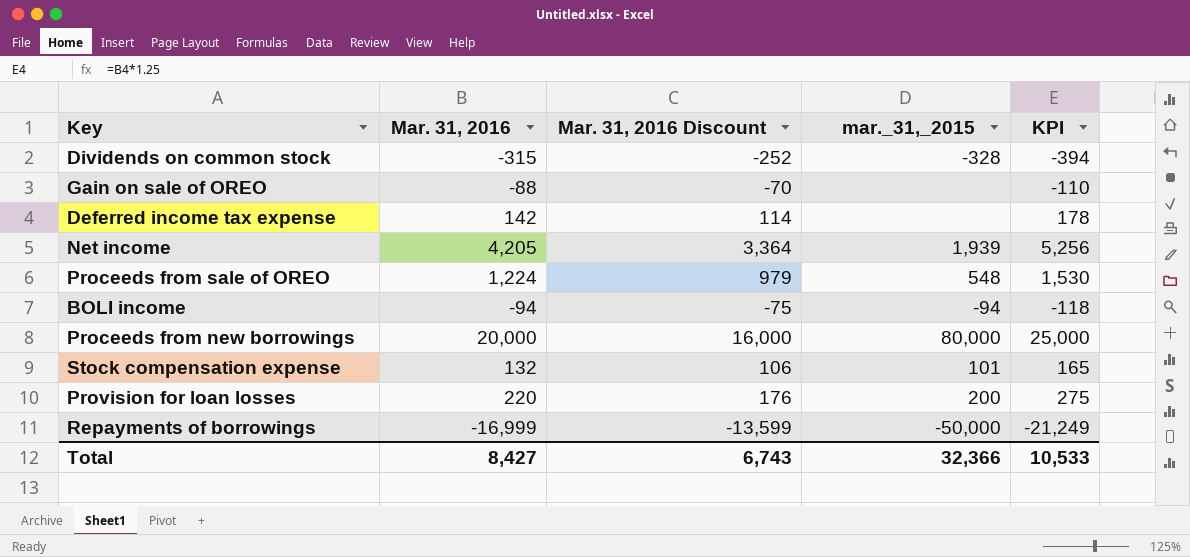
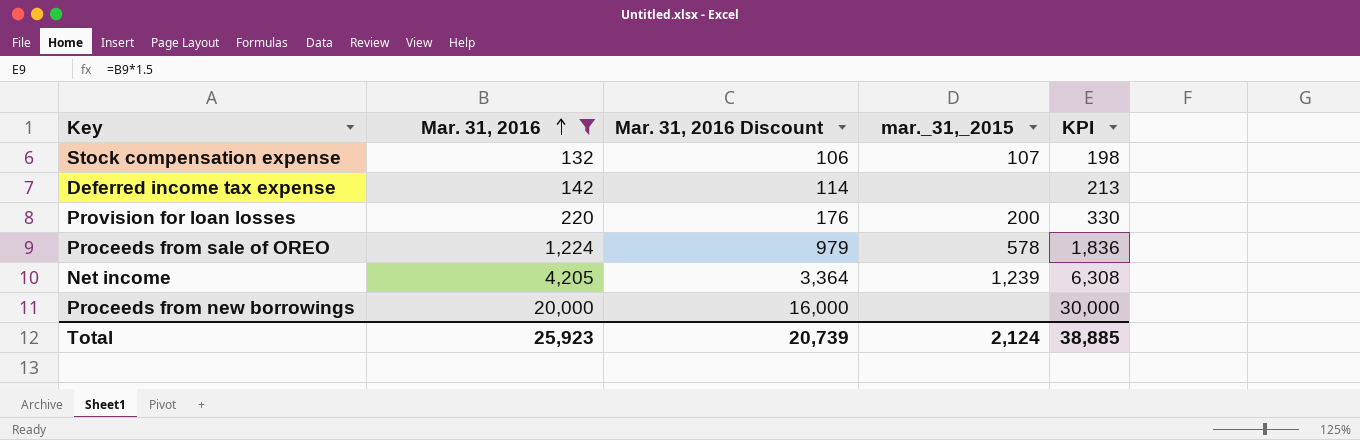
filter: none -> Mar. 31, 2016 >= 132
row order: none -> Mar. 31, 2016 ascending
column KPI | formula: [Mar. 31, 2016] * 1.25 -> [Mar. 31, 2016] * 1.5
Stock compensation expense | mar._31,_2015: 101 -> 107
Proceeds from sale of OREO | mar._31,_2015: 548 -> 578
Net income | mar._31,_2015: 1,939 -> 1,239
Proceeds from new borrowings | mar._31,_2015: 80,000 -> none
Total | Mar. 31, 2016: 8,427 -> 25,923
Total | Mar. 31, 2016 Discount: 6,743 -> 20,739
Total | mar._31,_2015: 32,366 -> 2,124
Total | KPI: 10,533 -> 38,885

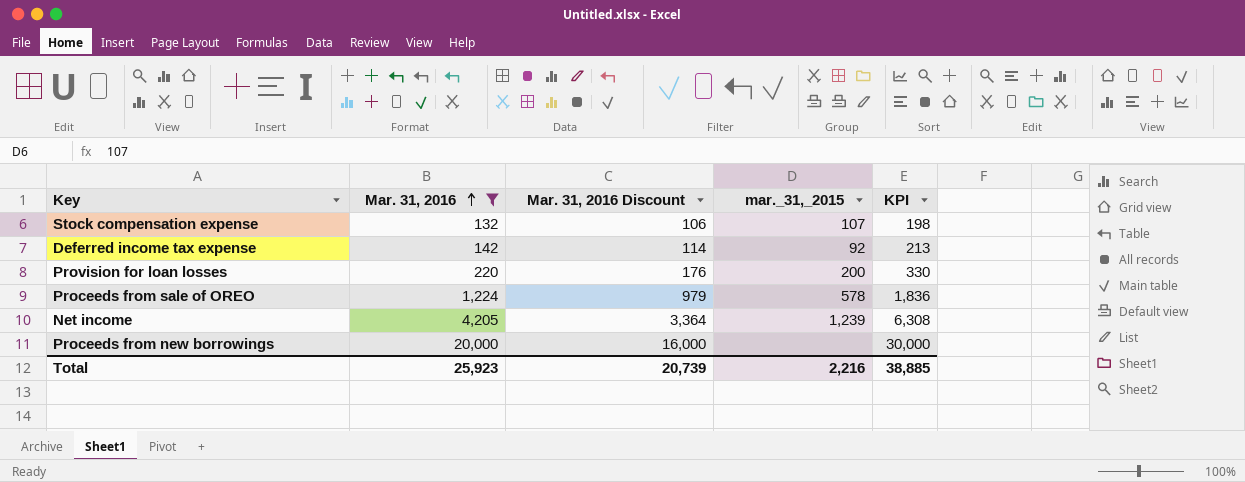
Deferred income tax expense | mar._31,_2015: none -> 92
Total | mar._31,_2015: 2,124 -> 2,216

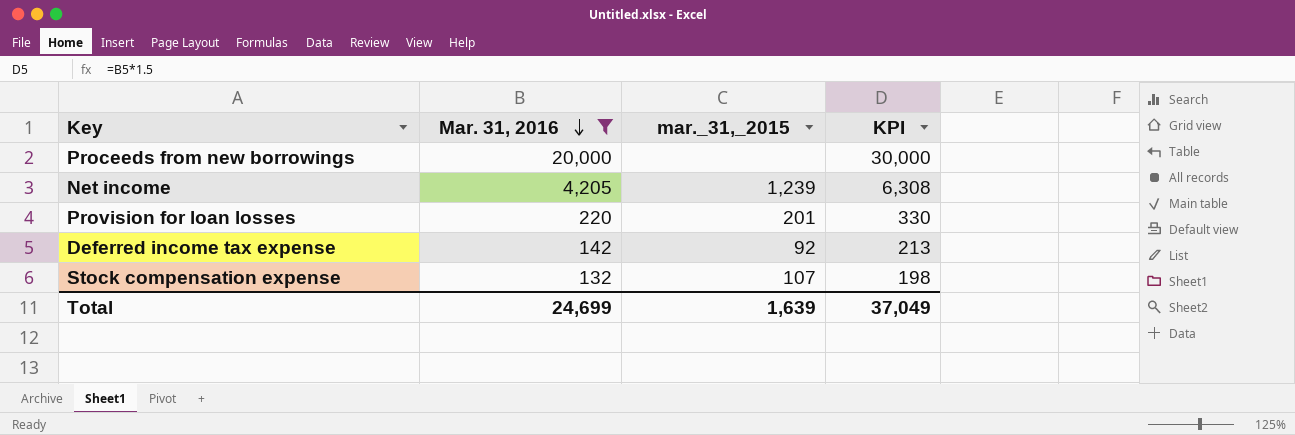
row order: Mar. 31, 2016 ascending -> Mar. 31, 2016 descending
column Mar. 31, 2016 Discount | formula: [Mar. 31, 2016] * 0.8 -> none
row Proceeds from sale of OREO: 1,224 | 979 | 578 | 1,836 -> none
Provision for loan losses | mar._31,_2015: 200 -> 201
Total | Mar. 31, 2016: 25,923 -> 24,699
Total | mar._31,_2015: 2,216 -> 1,639
Total | KPI: 38,885 -> 37,049

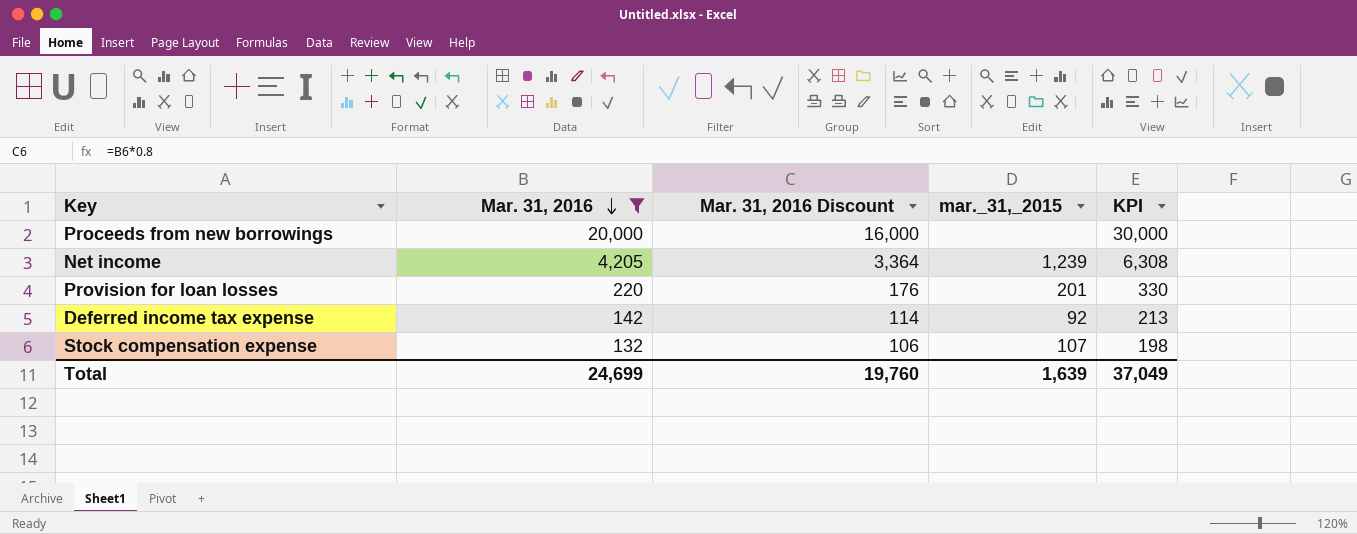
column Mar. 31, 2016 Discount | formula: none -> [Mar. 31, 2016] * 0.8

